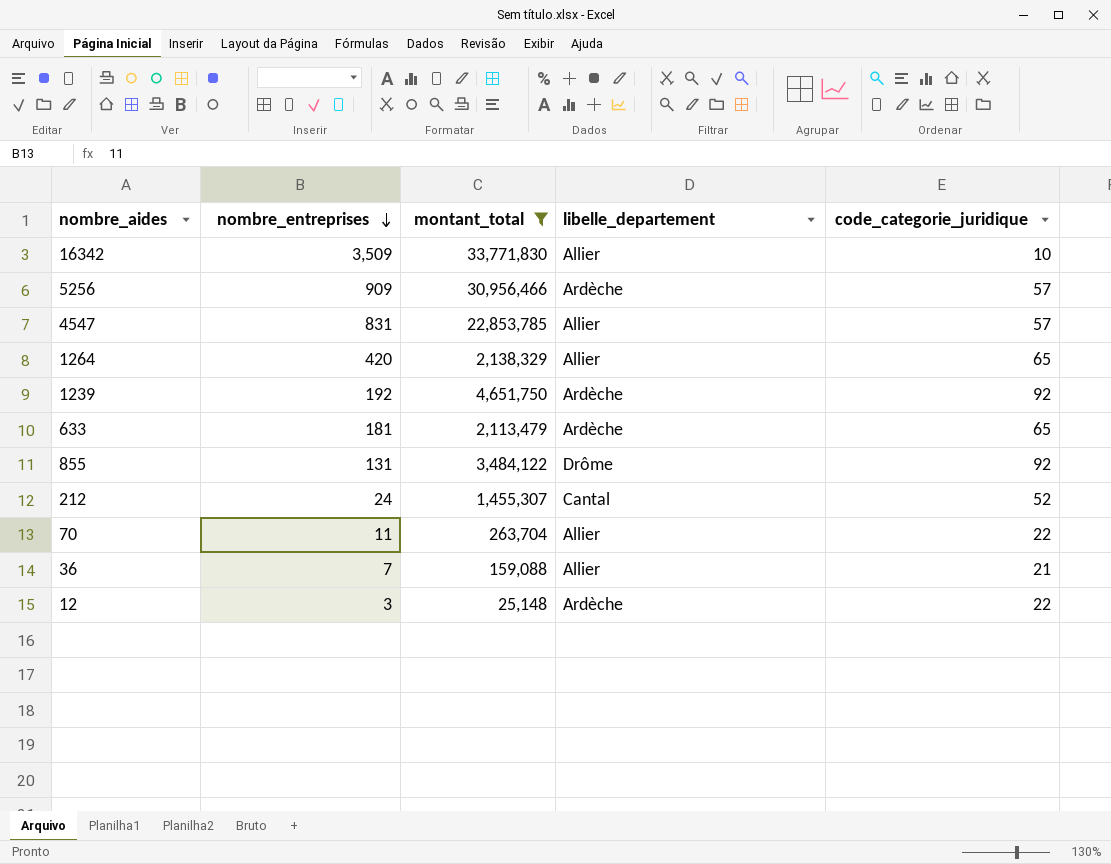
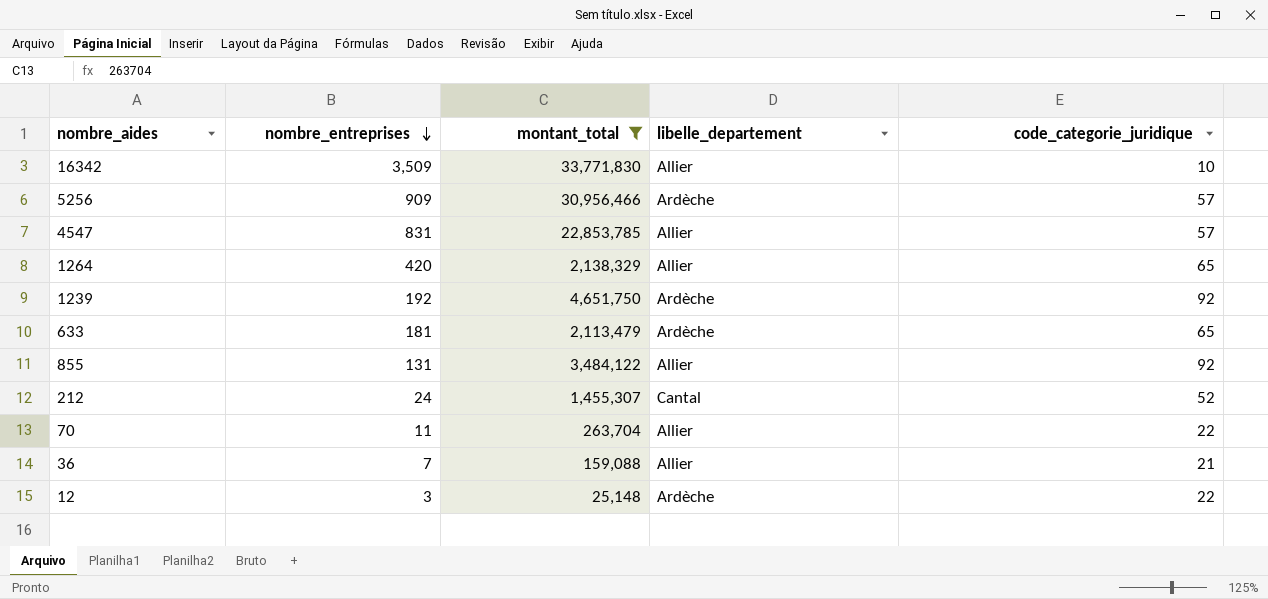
855 | libelle_departement: Drôme -> Allier

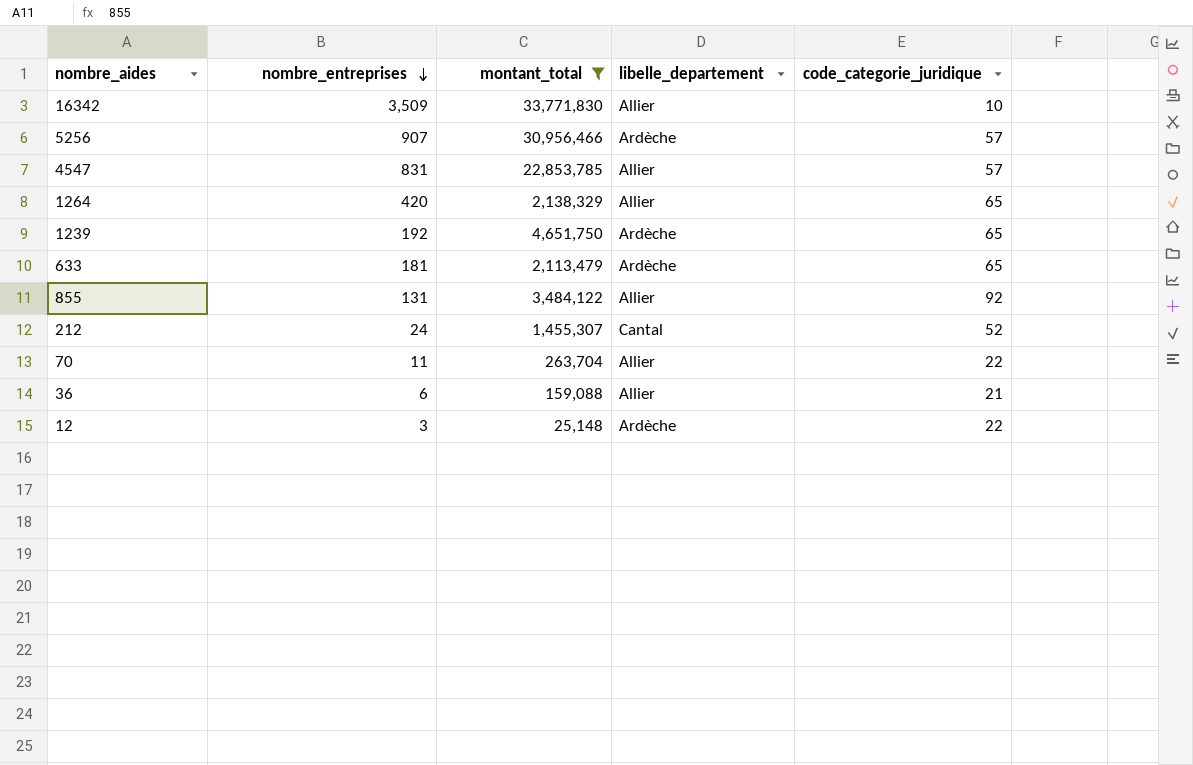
5256 | nombre_entreprises: 909 -> 907
1239 | code_categorie_juridique: 92 -> 65
36 | nombre_entreprises: 7 -> 6

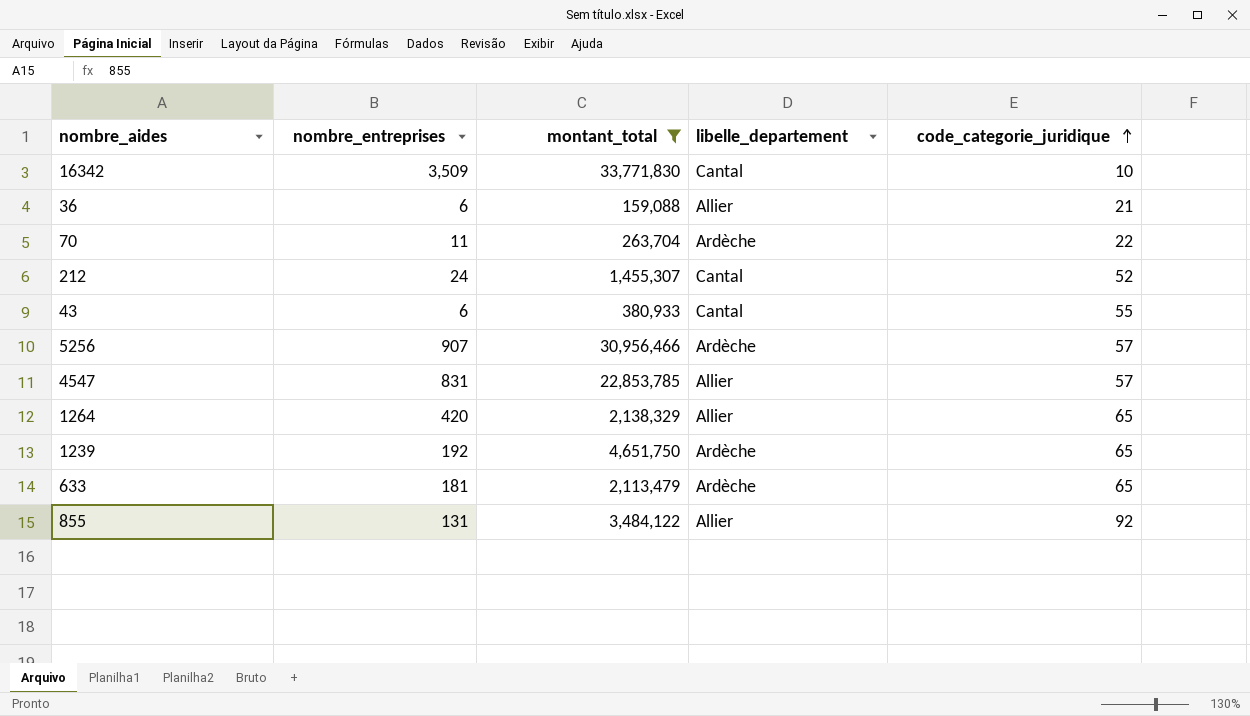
row order: nombre_entreprises descending -> code_categorie_juridique ascending
row 12: 3 | 25,148 | Ardèche | 22 -> none
16342 | libelle_departement: Allier -> Cantal
70 | libelle_departement: Allier -> Ardèche
row 43: none -> 6 | 380,933 | Cantal | 55

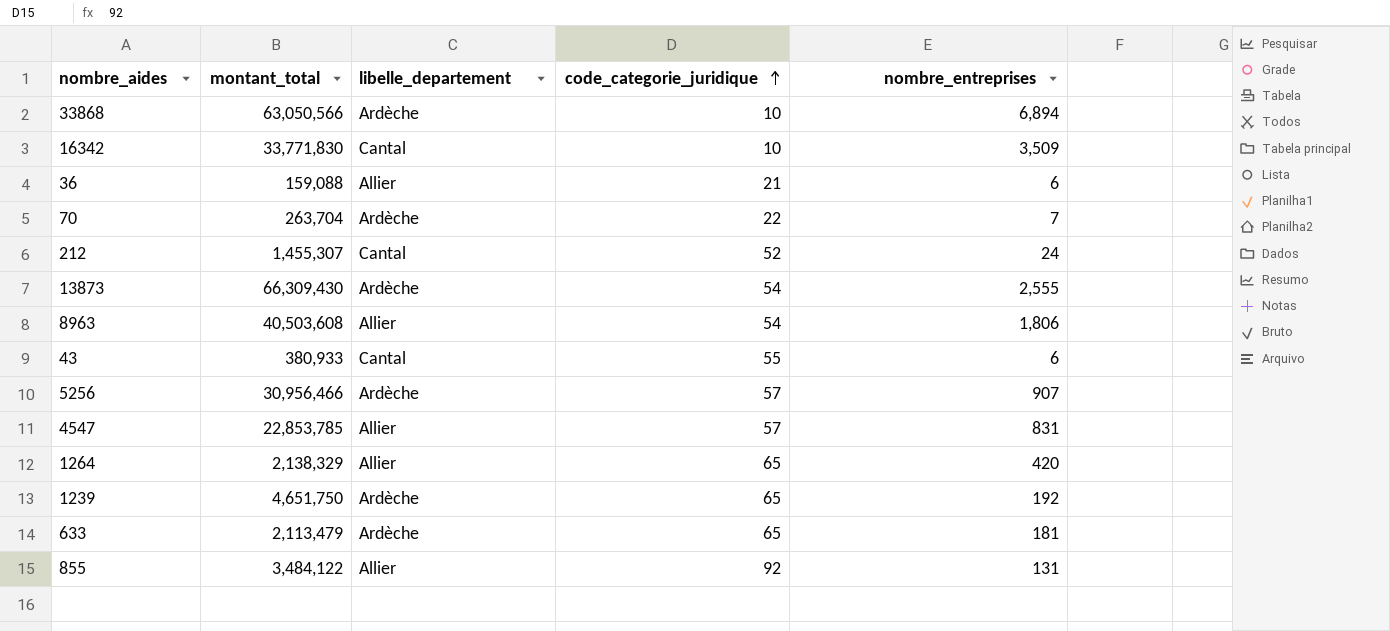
filter: montant_total <= 33,771,830 -> none
column nombre_entreprises | position: 2 -> 5
70 | nombre_entreprises: 11 -> 7

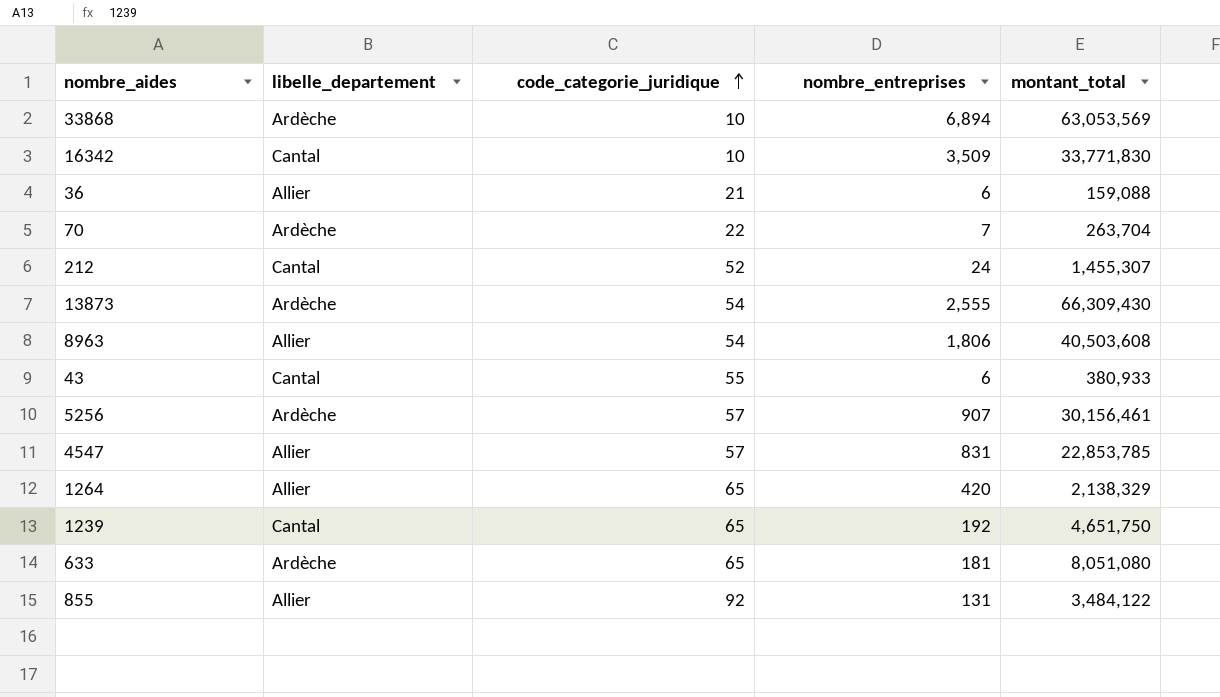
column montant_total | position: 2 -> 5
33868 | montant_total: 63,050,566 -> 63,053,569
5256 | montant_total: 30,956,466 -> 30,156,461
1239 | libelle_departement: Ardèche -> Cantal
633 | montant_total: 2,113,479 -> 8,051,080

